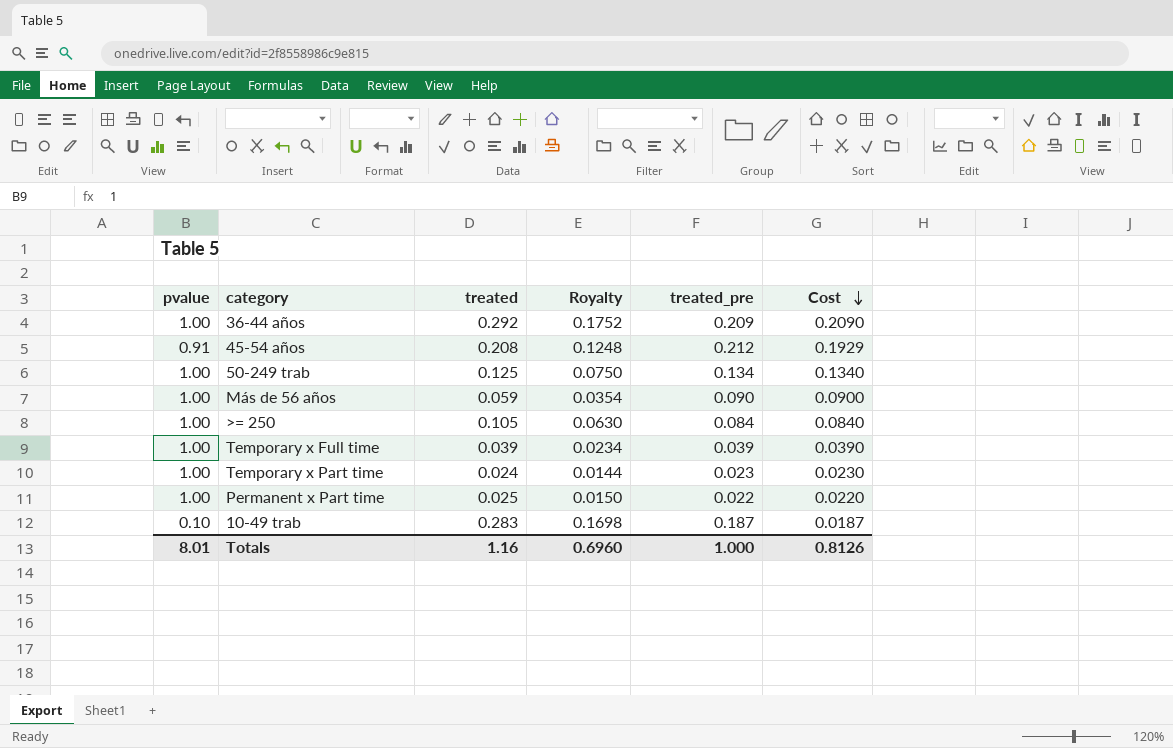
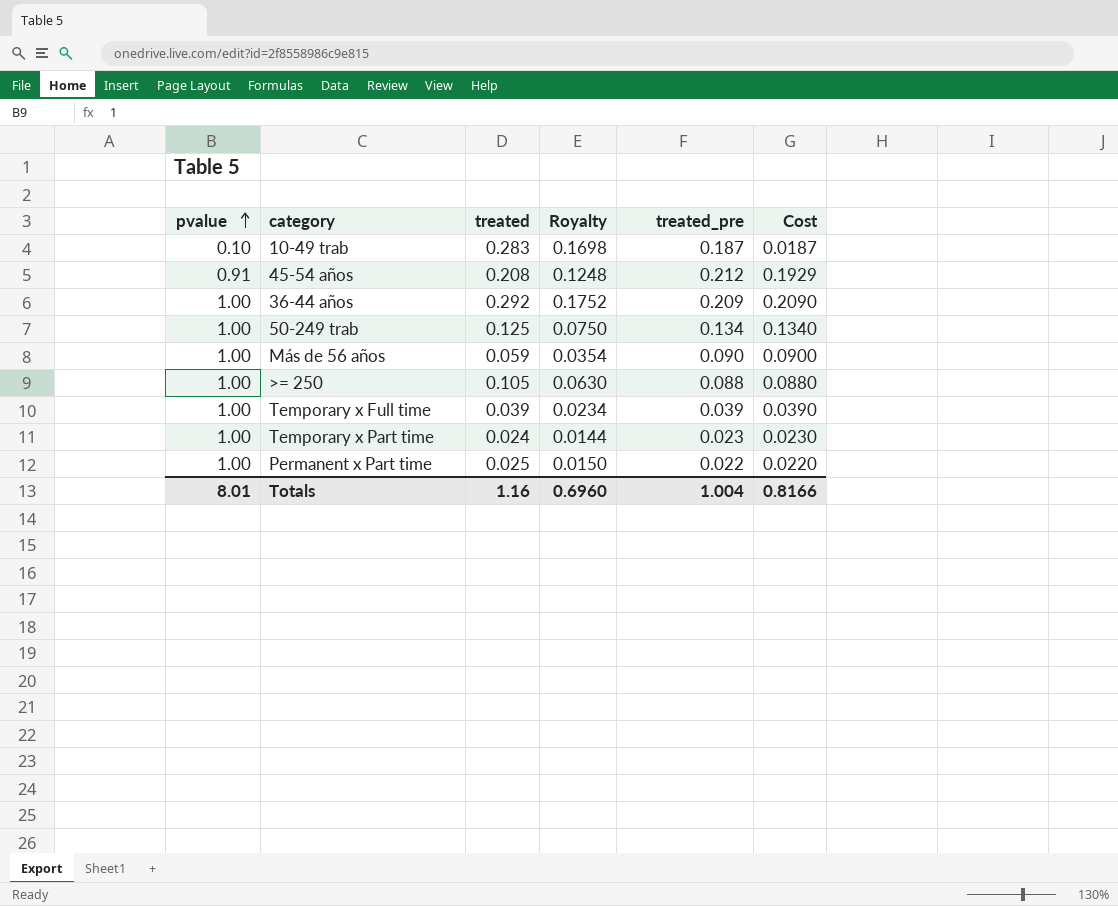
row order: Cost descending -> pvalue ascending
>= 250 | treated_pre: 0.084 -> 0.088
>= 250 | Cost: 0.0840 -> 0.0880
Totals | treated_pre: 1.000 -> 1.004
Totals | Cost: 0.8126 -> 0.8166

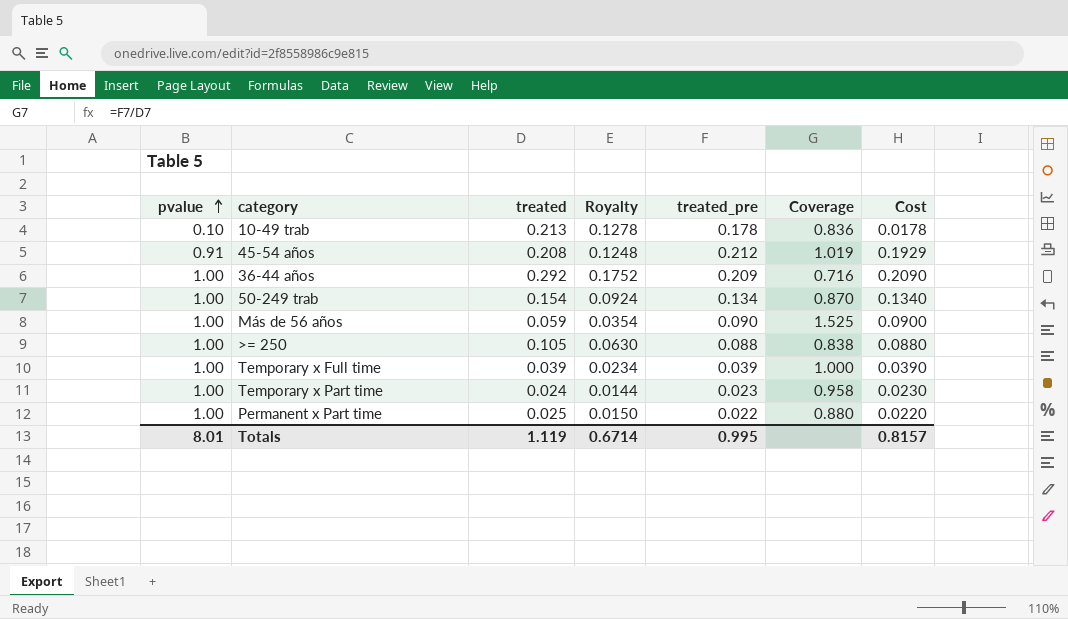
column Coverage | formula: none -> [treated_pre] / [treated]
10-49 trab | treated: 0.283 -> 0.213
10-49 trab | Royalty: 0.1698 -> 0.1278
10-49 trab | treated_pre: 0.187 -> 0.178
10-49 trab | Cost: 0.0187 -> 0.0178
50-249 trab | treated: 0.125 -> 0.154
50-249 trab | Royalty: 0.0750 -> 0.0924
Totals | treated: 1.16 -> 1.119
Totals | Royalty: 0.6960 -> 0.6714
Totals | treated_pre: 1.004 -> 0.995
Totals | Cost: 0.8166 -> 0.8157

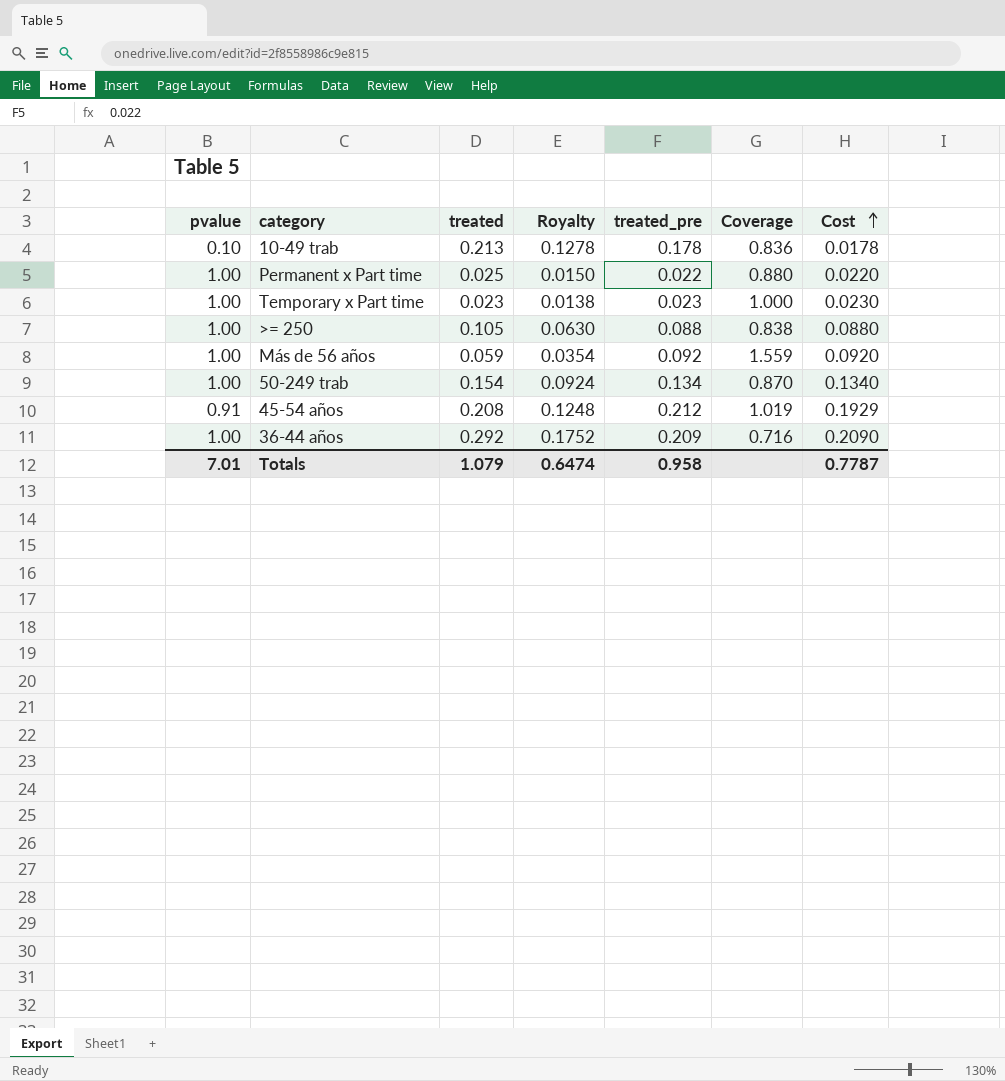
row order: pvalue ascending -> Cost ascending
row Temporary x Full time: 1.00 | 0.039 | 0.0234 | 0.039 | 1.000 | 0.0390 -> none
Temporary x Part time | treated: 0.024 -> 0.023
Temporary x Part time | Royalty: 0.0144 -> 0.0138
Temporary x Part time | Coverage: 0.958 -> 1.000
Más de 56 años | treated_pre: 0.090 -> 0.092
Más de 56 años | Coverage: 1.525 -> 1.559
Más de 56 años | Cost: 0.0900 -> 0.0920
Totals | pvalue: 8.01 -> 7.01
Totals | treated: 1.119 -> 1.079
Totals | Royalty: 0.6714 -> 0.6474
Totals | treated_pre: 0.995 -> 0.958
Totals | Cost: 0.8157 -> 0.7787

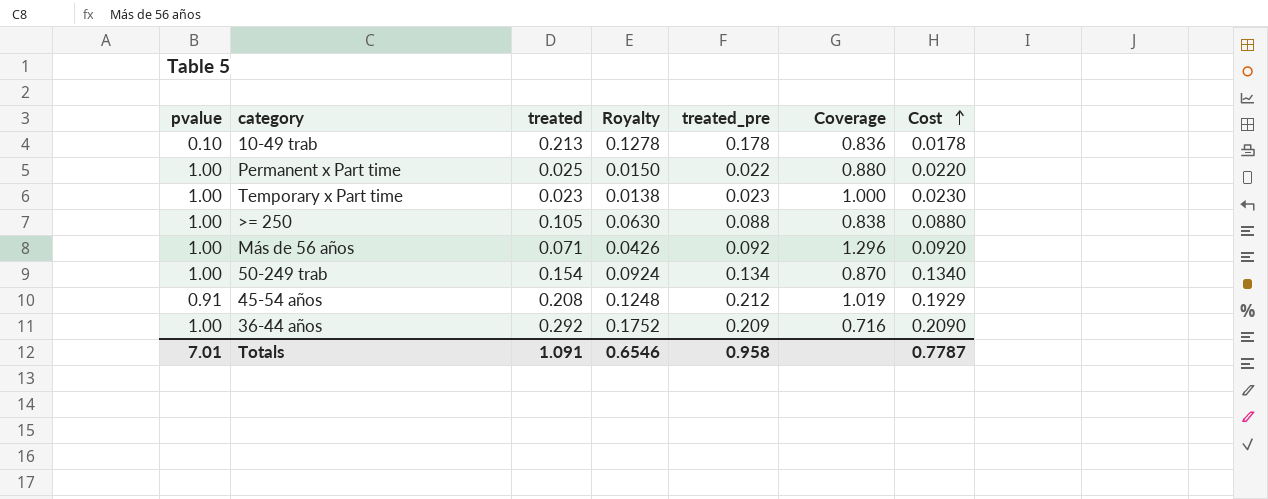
Más de 56 años | treated: 0.059 -> 0.071
Más de 56 años | Royalty: 0.0354 -> 0.0426
Más de 56 años | Coverage: 1.559 -> 1.296
Totals | treated: 1.079 -> 1.091
Totals | Royalty: 0.6474 -> 0.6546

